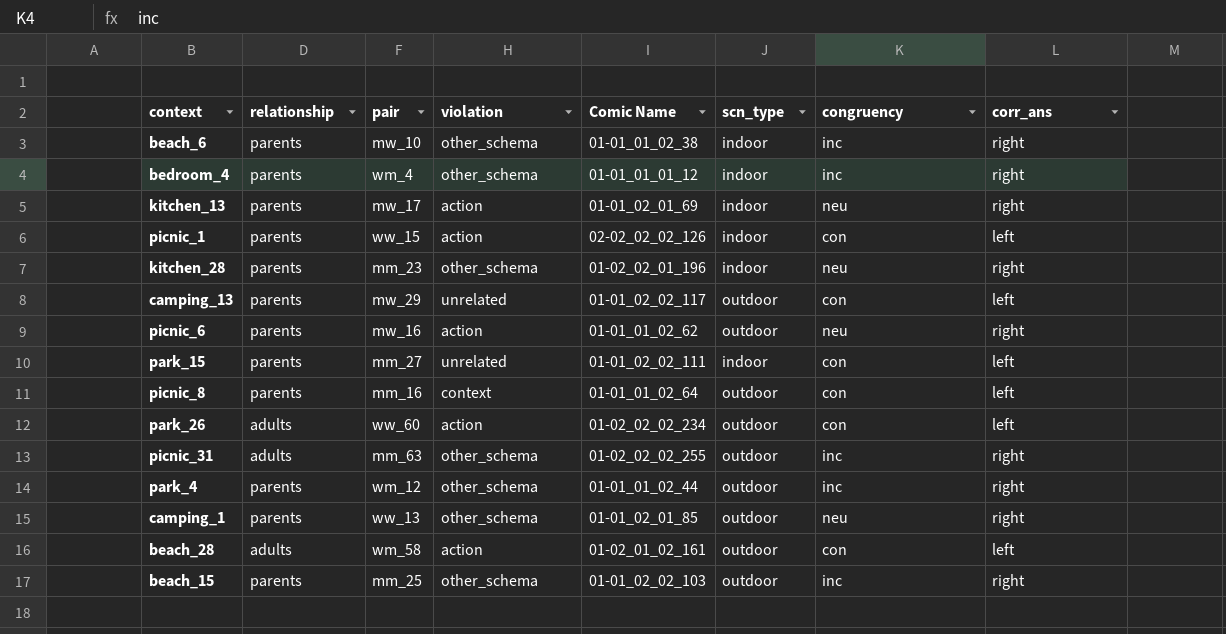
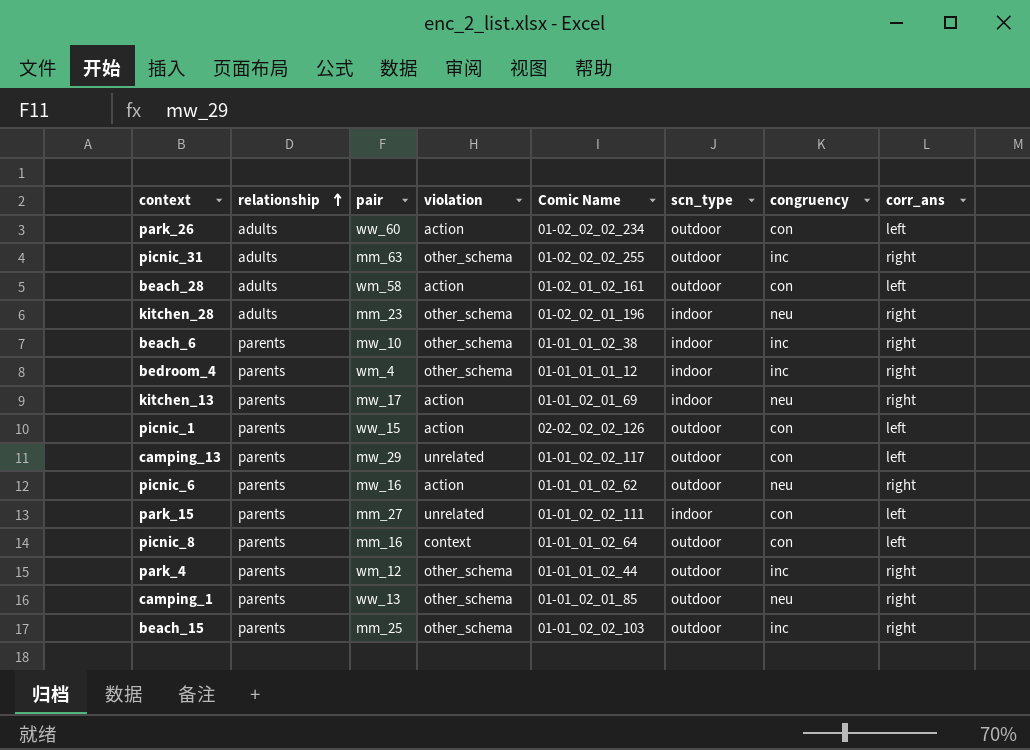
row order: none -> relationship ascending
kitchen_28 | relationship: parents -> adults
picnic_1 | scn_type: indoor -> outdoor

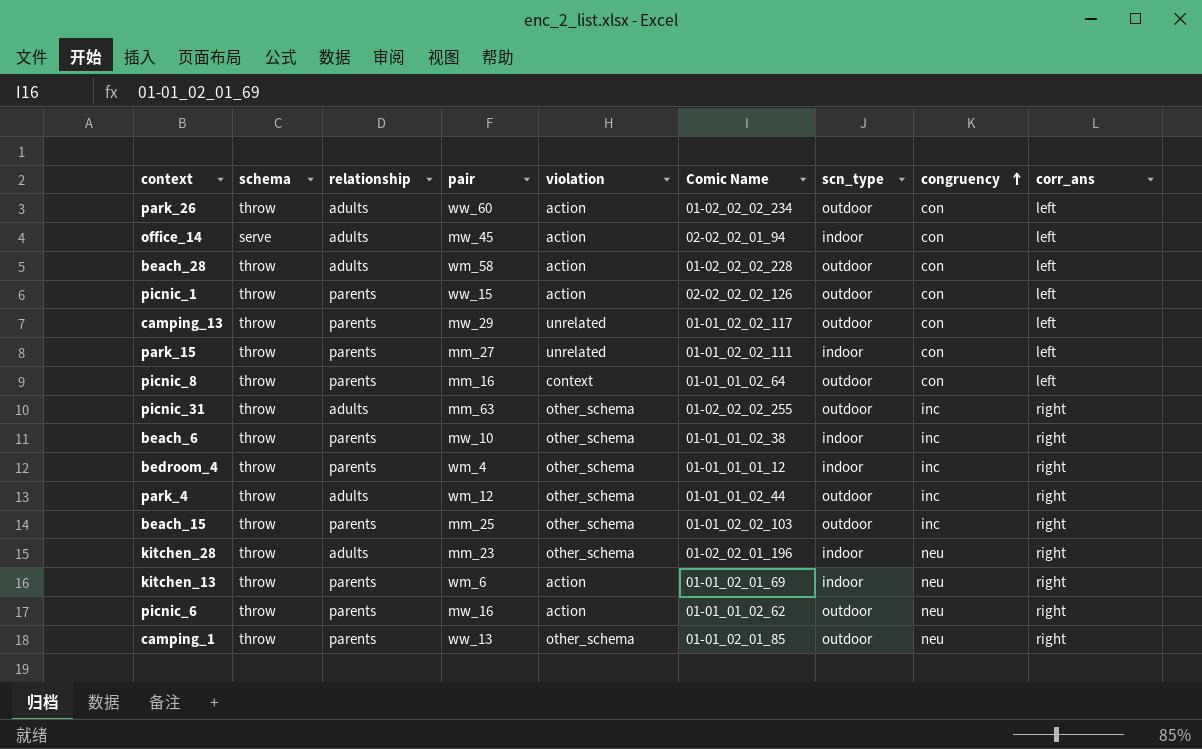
row order: relationship ascending -> congruency ascending
column schema | position: none -> 2
row office_14: none -> serve | adults | mw_45 | action | 02-02_02_01_94 | indoor | con | left
beach_28 | Comic Name: 01-02_01_02_161 -> 01-02_02_02_228
park_4 | relationship: parents -> adults
kitchen_13 | pair: mw_17 -> wm_6

